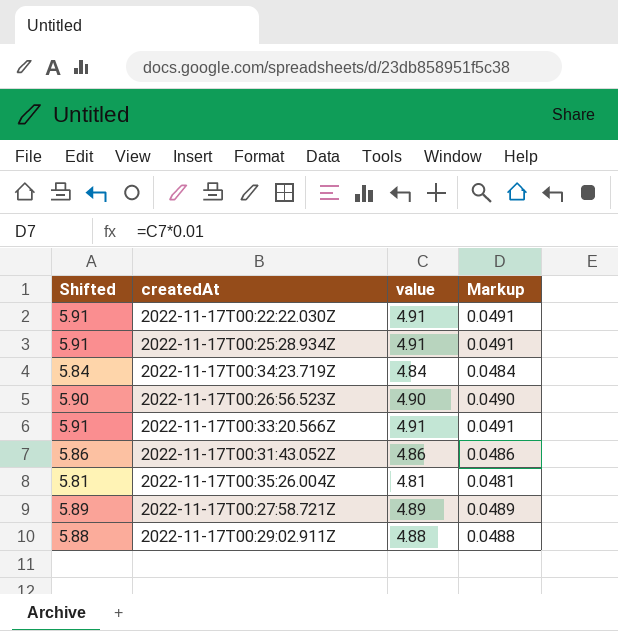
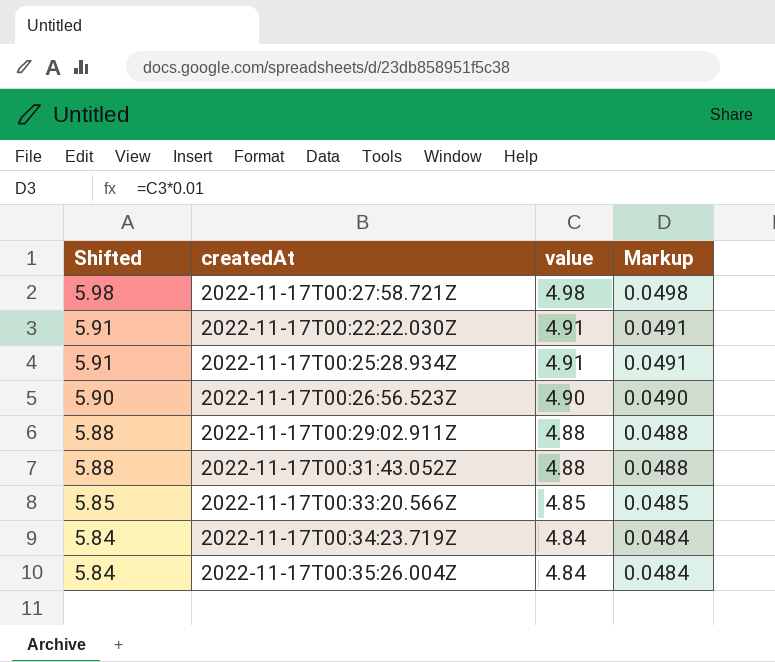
row order: none -> Shifted descending
2022-11-17T00:27:58.721Z | Shifted: 5.89 -> 5.98
2022-11-17T00:27:58.721Z | value: 4.89 -> 4.98
2022-11-17T00:27:58.721Z | Markup: 0.0489 -> 0.0498
2022-11-17T00:31:43.052Z | Shifted: 5.86 -> 5.88
2022-11-17T00:31:43.052Z | value: 4.86 -> 4.88
2022-11-17T00:31:43.052Z | Markup: 0.0486 -> 0.0488
2022-11-17T00:33:20.566Z | Shifted: 5.91 -> 5.85
2022-11-17T00:33:20.566Z | value: 4.91 -> 4.85
2022-11-17T00:33:20.566Z | Markup: 0.0491 -> 0.0485
2022-11-17T00:35:26.004Z | Shifted: 5.81 -> 5.84
2022-11-17T00:35:26.004Z | value: 4.81 -> 4.84
2022-11-17T00:35:26.004Z | Markup: 0.0481 -> 0.0484

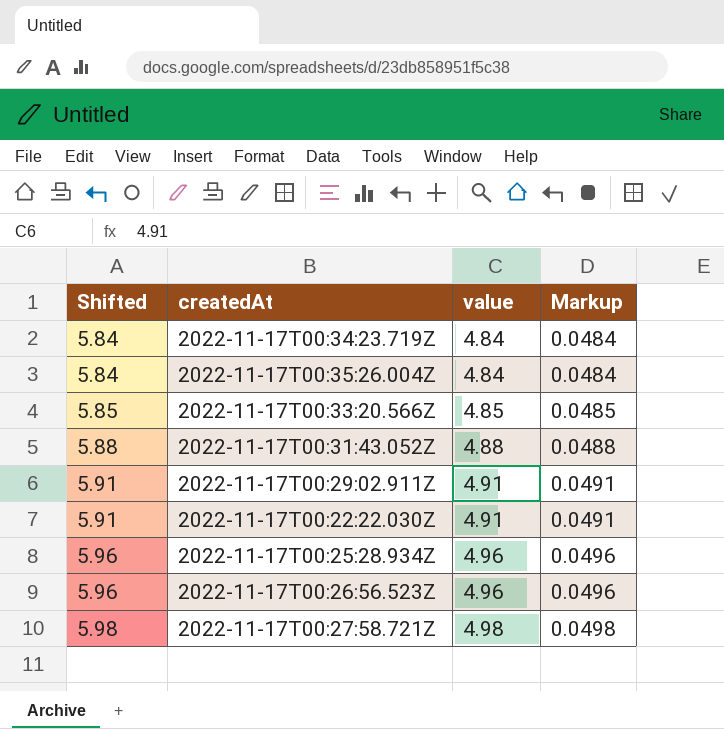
row order: Shifted descending -> Shifted ascending
2022-11-17T00:29:02.911Z | Shifted: 5.88 -> 5.91
2022-11-17T00:29:02.911Z | value: 4.88 -> 4.91
2022-11-17T00:29:02.911Z | Markup: 0.0488 -> 0.0491
2022-11-17T00:25:28.934Z | Shifted: 5.91 -> 5.96
2022-11-17T00:25:28.934Z | value: 4.91 -> 4.96
2022-11-17T00:25:28.934Z | Markup: 0.0491 -> 0.0496
2022-11-17T00:26:56.523Z | Shifted: 5.90 -> 5.96
2022-11-17T00:26:56.523Z | value: 4.90 -> 4.96
2022-11-17T00:26:56.523Z | Markup: 0.0490 -> 0.0496

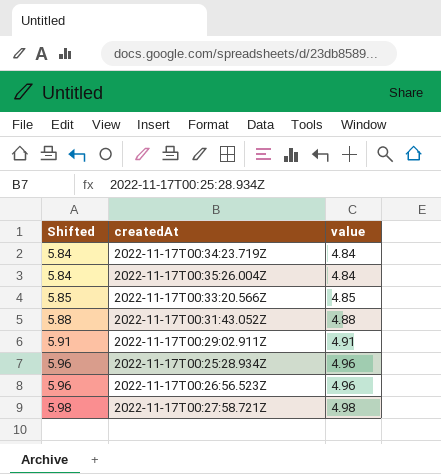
column Markup | formula: [value] * 0.01 -> none
row 2022-11-17T00:22:22.030Z: 5.91 | 4.91 | 0.0491 -> none

